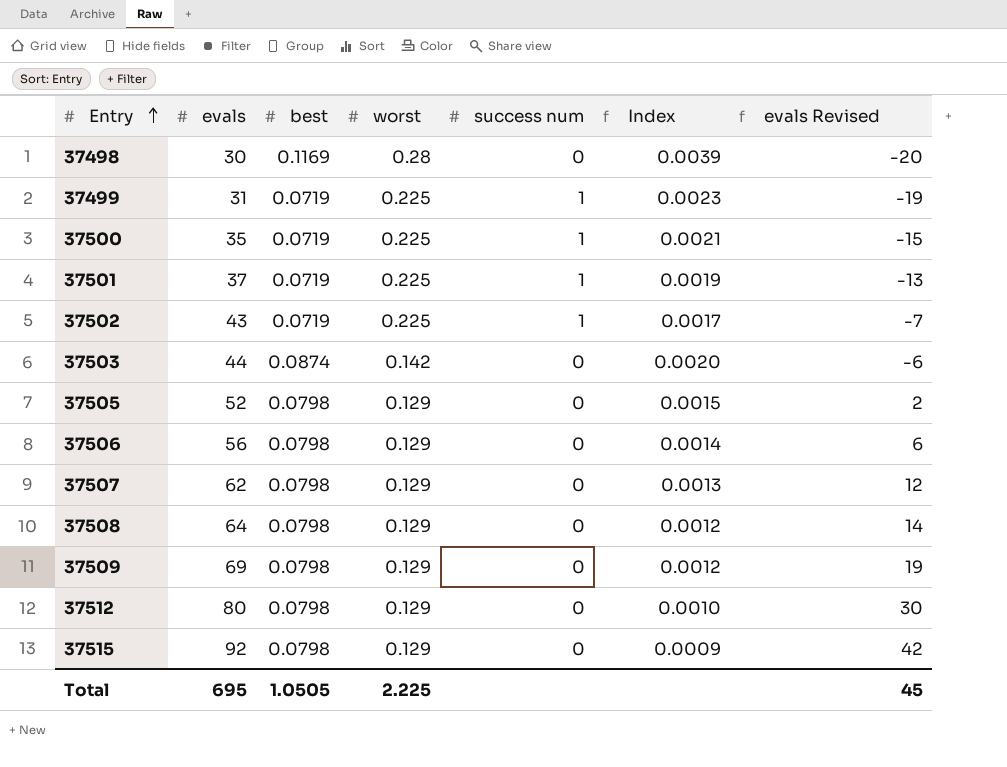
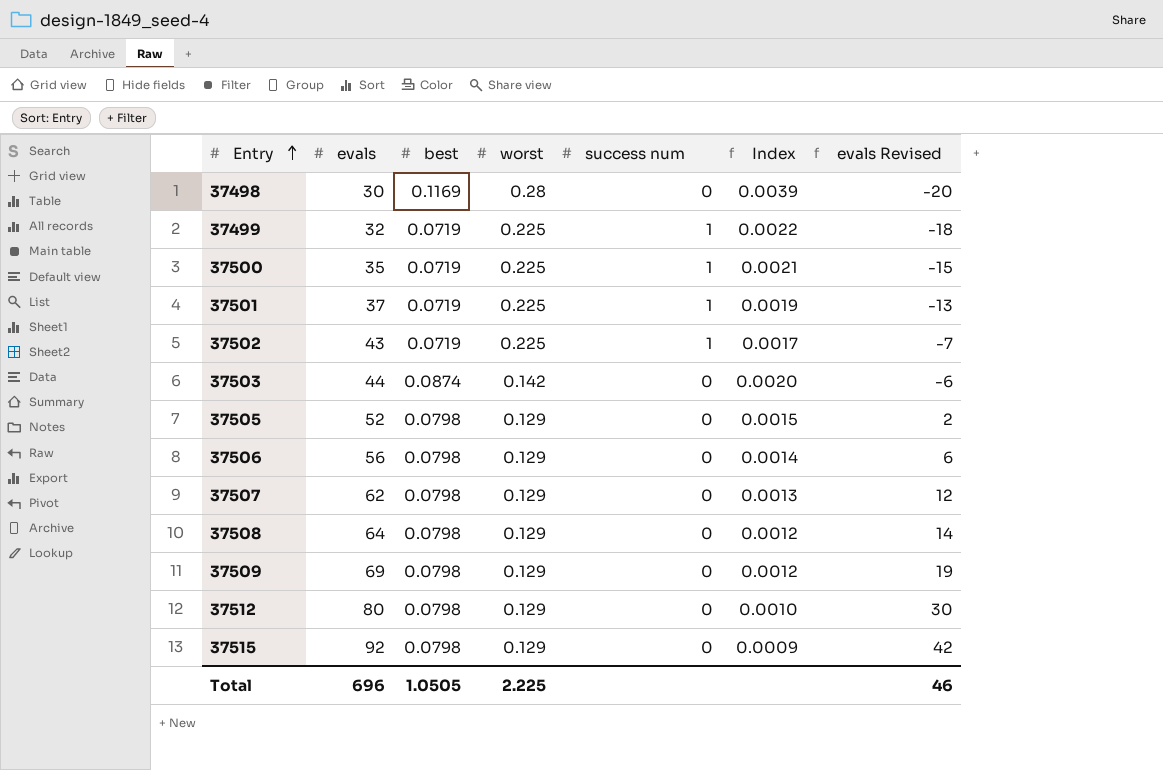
37499 | evals: 31 -> 32
37499 | Index: 0.0023 -> 0.0022
37499 | evals Revised: -19 -> -18
Total | evals: 695 -> 696
Total | evals Revised: 45 -> 46

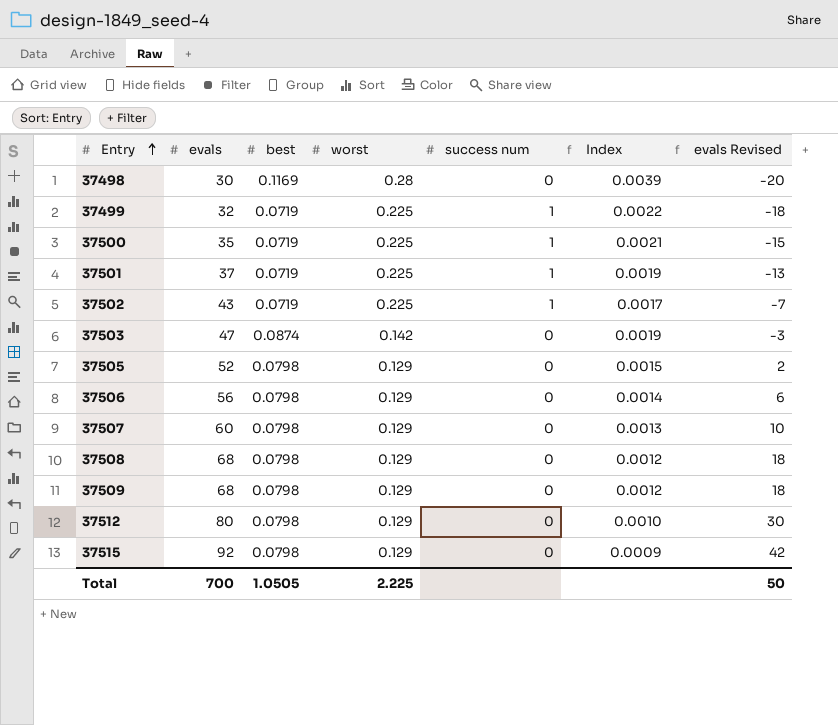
37503 | evals: 44 -> 47
37503 | Index: 0.0020 -> 0.0019
37503 | evals Revised: -6 -> -3
37507 | evals: 62 -> 60
37507 | evals Revised: 12 -> 10
37508 | evals: 64 -> 68
37508 | evals Revised: 14 -> 18
37509 | evals: 69 -> 68
37509 | evals Revised: 19 -> 18
Total | evals: 696 -> 700
Total | evals Revised: 46 -> 50

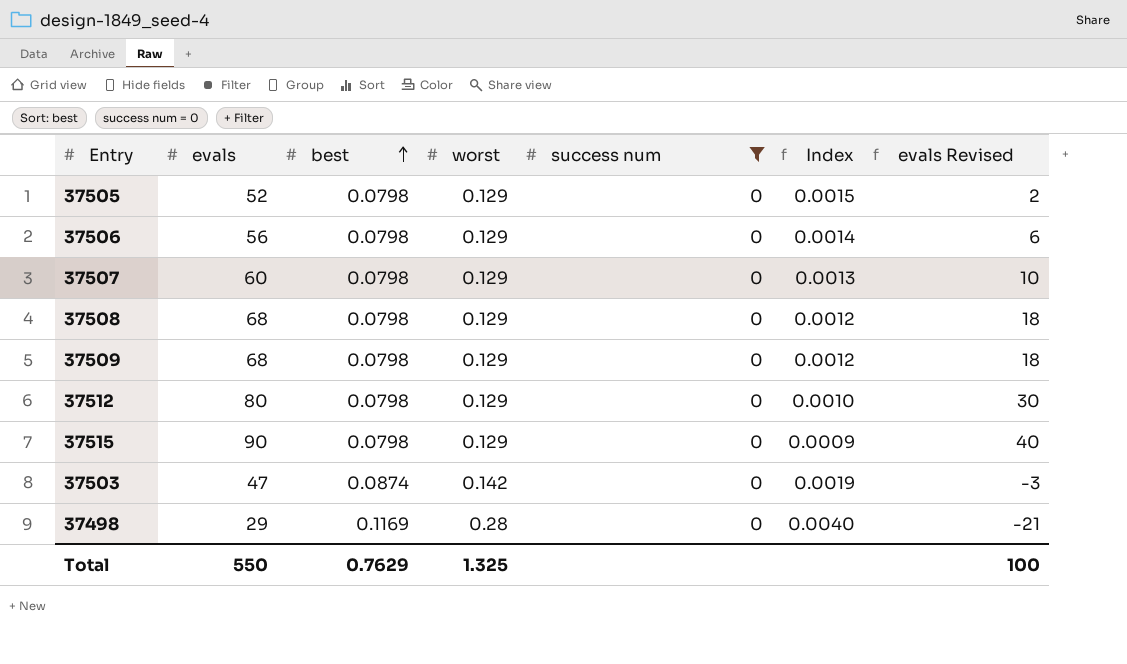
filter: none -> success num = 0
row order: Entry ascending -> best ascending
37515 | evals: 92 -> 90
37515 | evals Revised: 42 -> 40
37498 | evals: 30 -> 29
37498 | Index: 0.0039 -> 0.0040
37498 | evals Revised: -20 -> -21
Total | evals: 700 -> 550
Total | best: 1.0505 -> 0.7629
Total | worst: 2.225 -> 1.325
Total | evals Revised: 50 -> 100

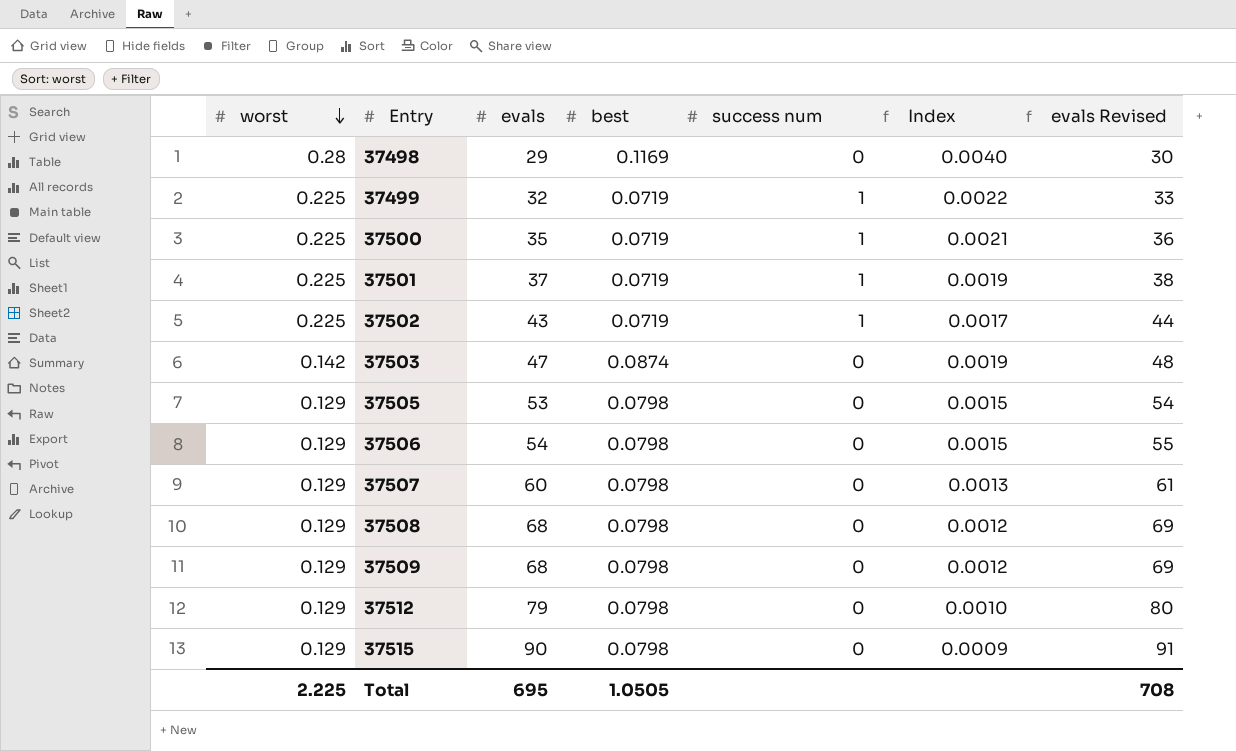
filter: success num = 0 -> none
row order: best ascending -> worst descending
column worst | position: 4 -> 1
column evals Revised | formula: [evals] - 50 -> [evals] + 1
37505 | evals: 52 -> 53
37506 | evals: 56 -> 54
37506 | Index: 0.0014 -> 0.0015
37512 | evals: 80 -> 79
Total | worst: 1.325 -> 2.225
Total | evals: 550 -> 695
Total | best: 0.7629 -> 1.0505
Total | evals Revised: 100 -> 708

